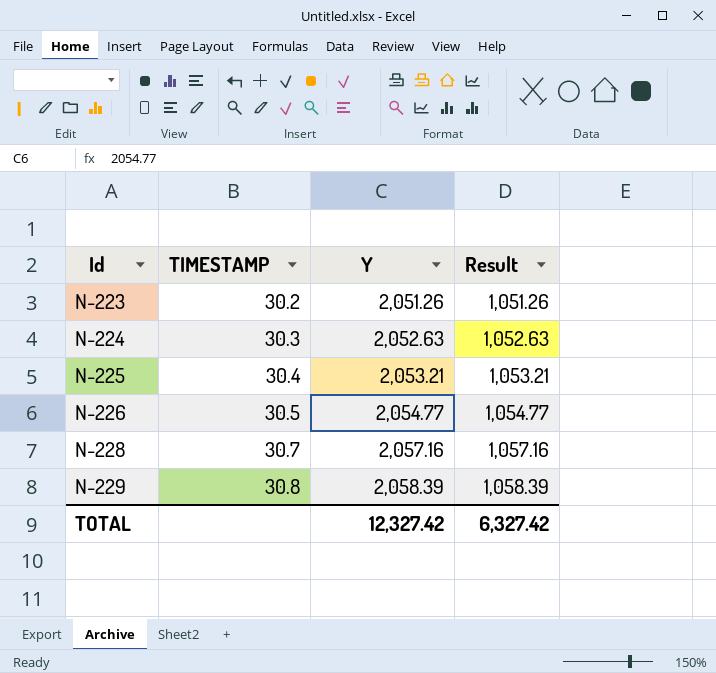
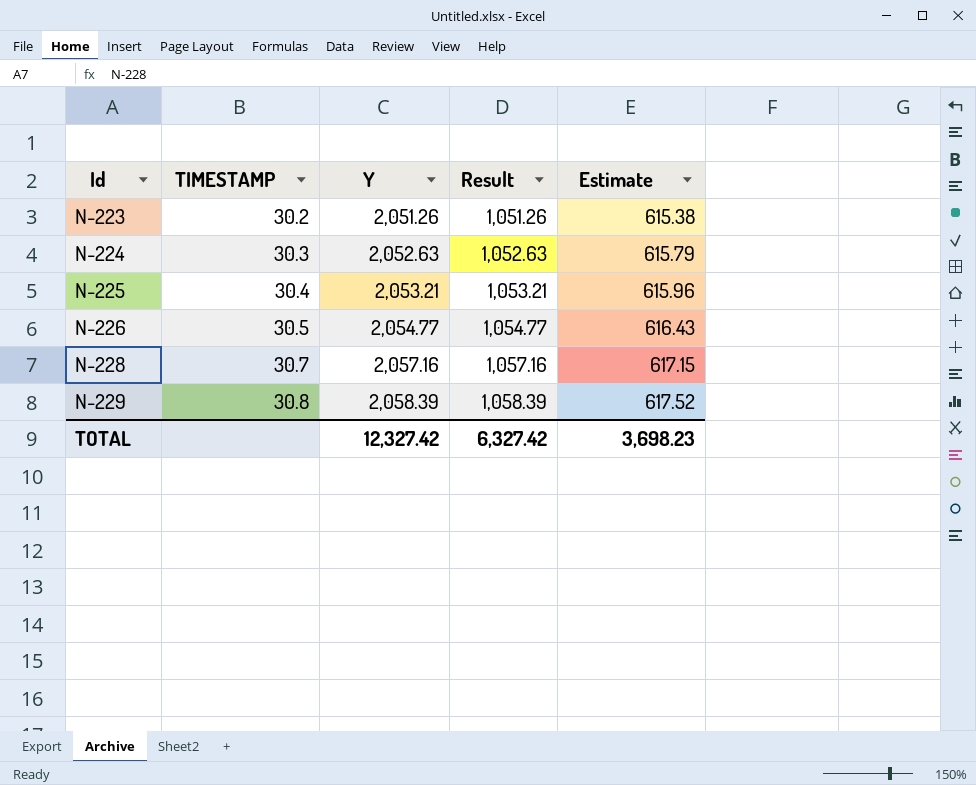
column Estimate | formula: none -> [Y] * 0.3

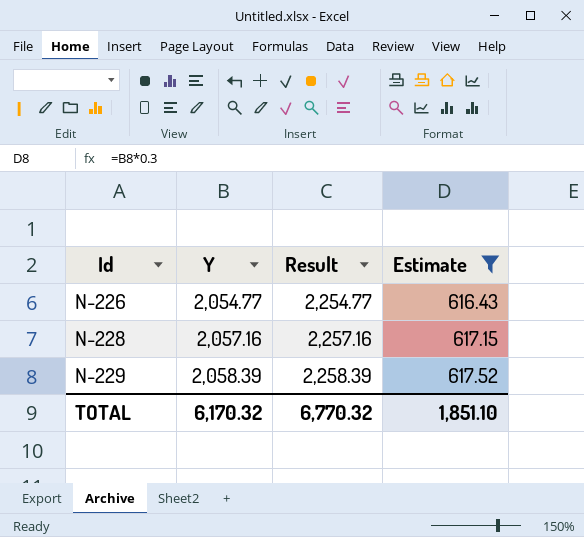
filter: none -> Estimate >= 616.43
column TIMESTAMP | position: 2 -> none
column Result | formula: [Y] - 1000 -> [Y] + 200
TOTAL | Y: 12,327.42 -> 6,170.32
TOTAL | Result: 6,327.42 -> 6,770.32
TOTAL | Estimate: 3,698.23 -> 1,851.10

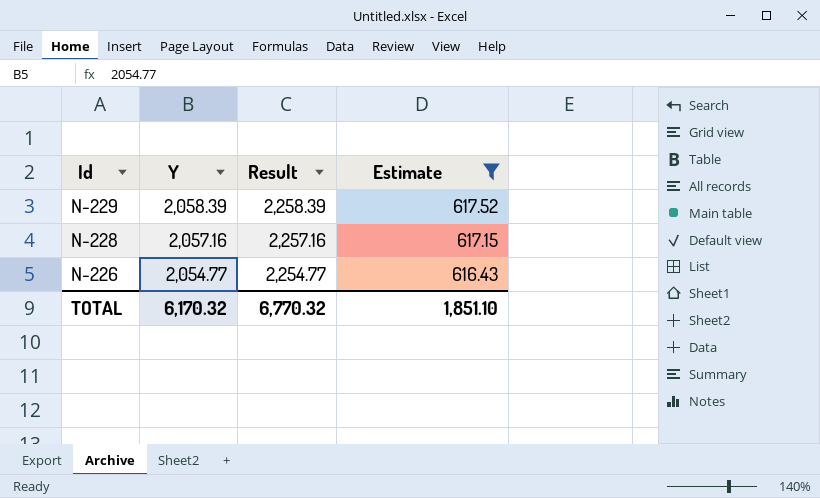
row order: Id ascending -> Id descending

